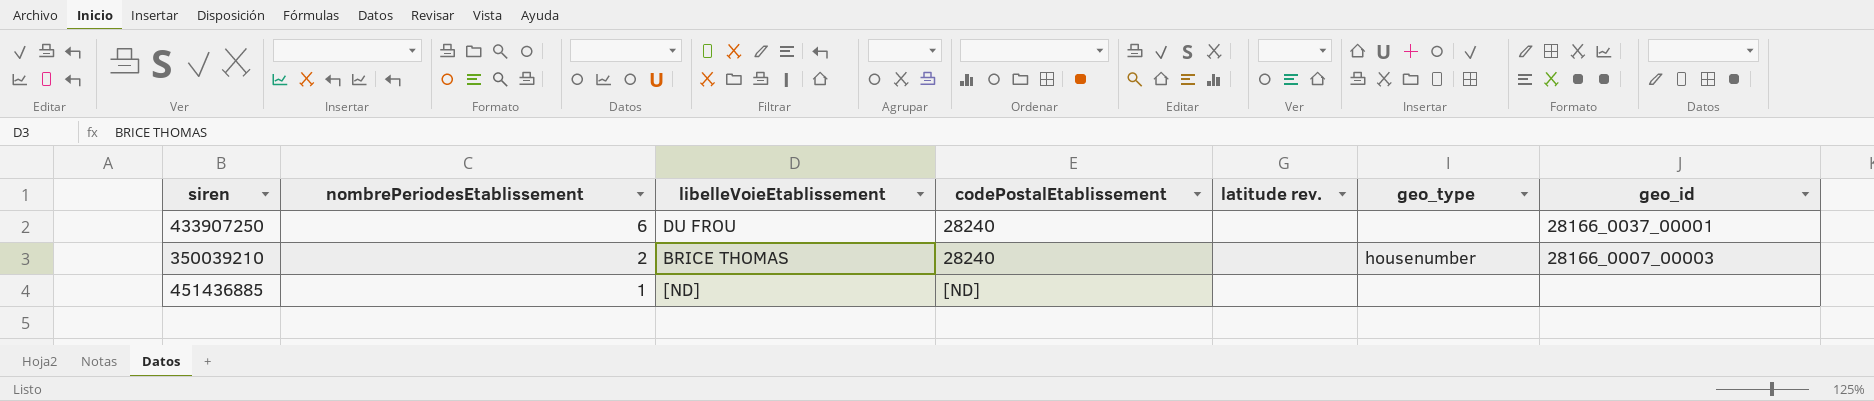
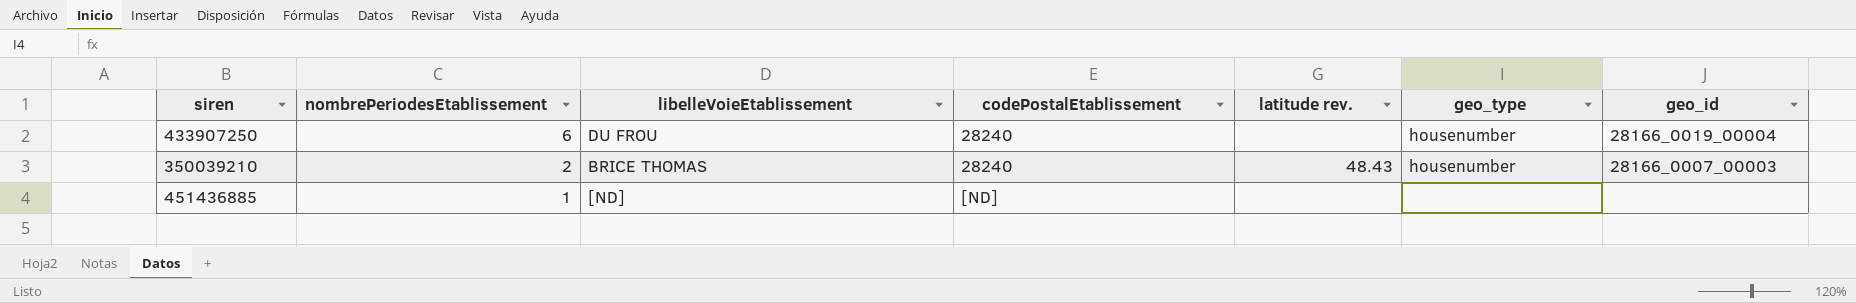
433907250 | geo_type: none -> housenumber
433907250 | geo_id: 28166_0037_00001 -> 28166_0019_00004
350039210 | latitude rev.: none -> 48.43

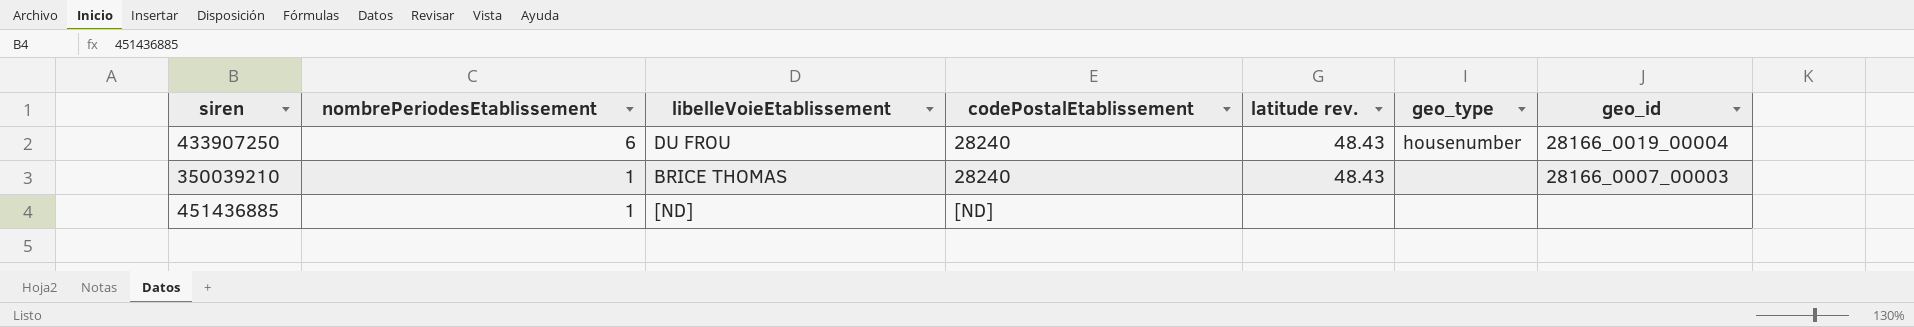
433907250 | latitude rev.: none -> 48.43
350039210 | nombrePeriodesEtablissement: 2 -> 1
350039210 | geo_type: housenumber -> none

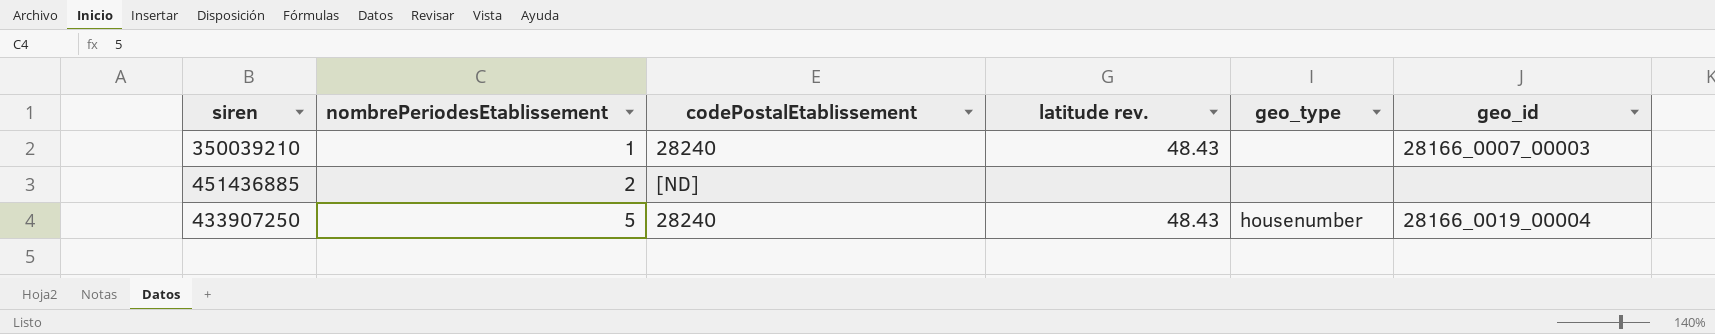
row order: nombrePeriodesEtablissement descending -> nombrePeriodesEtablissement ascending
column libelleVoieEtablissement | position: 3 -> none
451436885 | nombrePeriodesEtablissement: 1 -> 2
433907250 | nombrePeriodesEtablissement: 6 -> 5

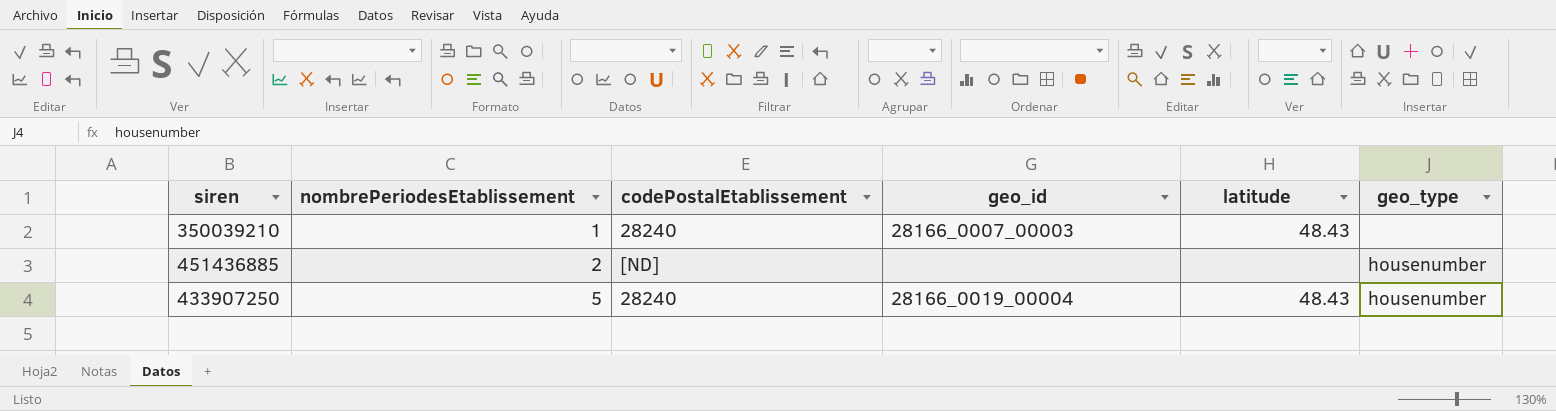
column geo_id | position: 6 -> 4
column name: latitude rev. -> latitude
451436885 | geo_type: none -> housenumber

